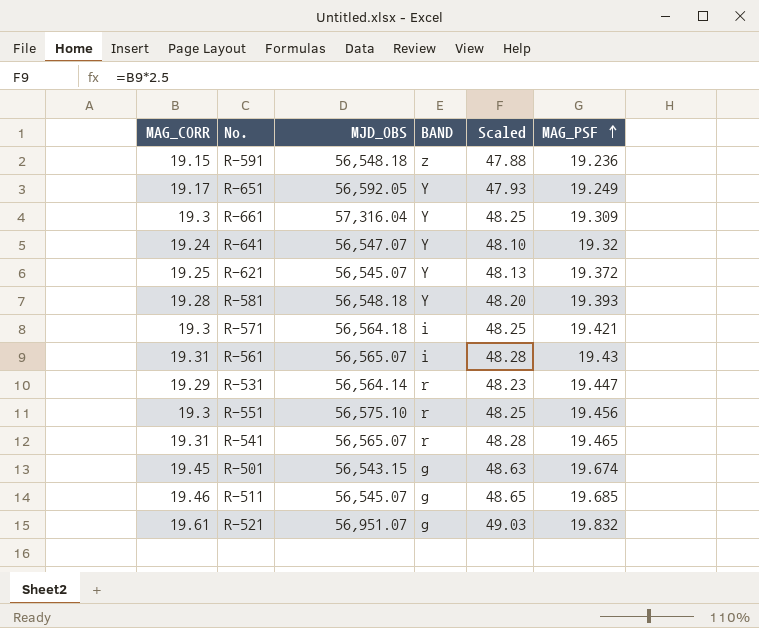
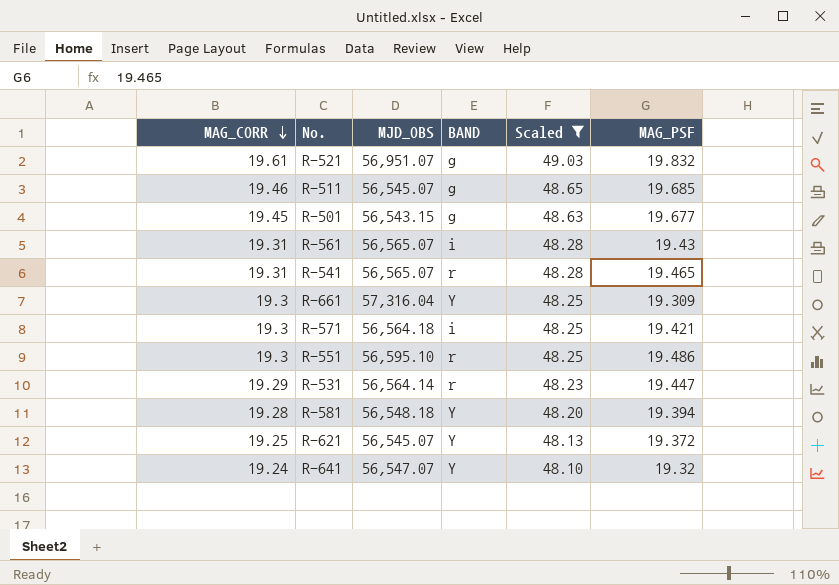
filter: none -> Scaled >= 48.10
row order: MAG_PSF ascending -> MAG_CORR descending
R-501 | MAG_PSF: 19.674 -> 19.677
R-551 | MJD_OBS: 56,575.10 -> 56,595.10
R-551 | MAG_PSF: 19.456 -> 19.486
R-581 | MAG_PSF: 19.393 -> 19.394

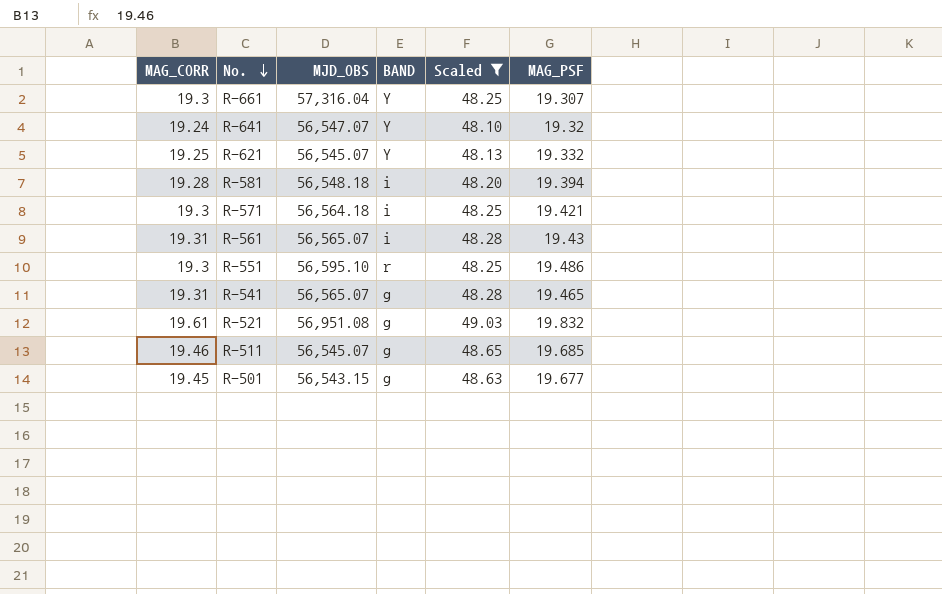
row order: MAG_CORR descending -> No. descending
row R-531: 19.29 | 56,564.14 | r | 48.23 | 19.447 -> none
R-661 | MAG_PSF: 19.309 -> 19.307
R-621 | MAG_PSF: 19.372 -> 19.332
R-581 | BAND: Y -> i
R-541 | BAND: r -> g
R-521 | MJD_OBS: 56,951.07 -> 56,951.08

